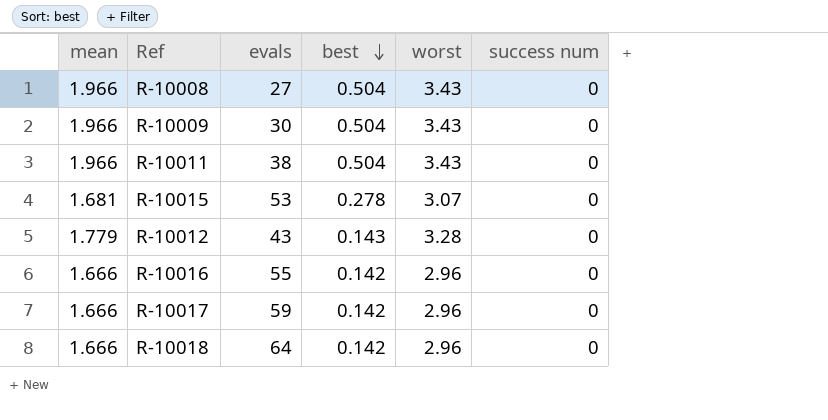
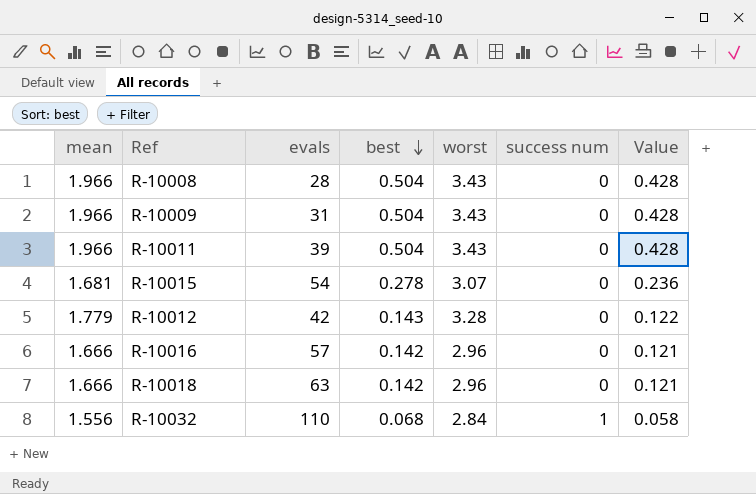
column Value | formula: none -> [best] * 0.85
row R-10017: 1.666 | 59 | 0.142 | 2.96 | 0 -> none
R-10008 | evals: 27 -> 28
R-10009 | evals: 30 -> 31
R-10011 | evals: 38 -> 39
R-10015 | evals: 53 -> 54
R-10012 | evals: 43 -> 42
R-10016 | evals: 55 -> 57
R-10018 | evals: 64 -> 63
row R-10032: none -> 1.556 | 110 | 0.068 | 2.84 | 1 | 0.058

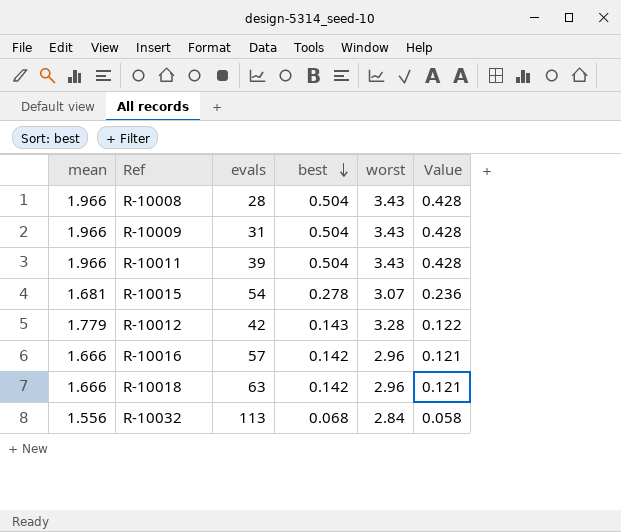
column success num | position: 6 -> none
R-10032 | evals: 110 -> 113

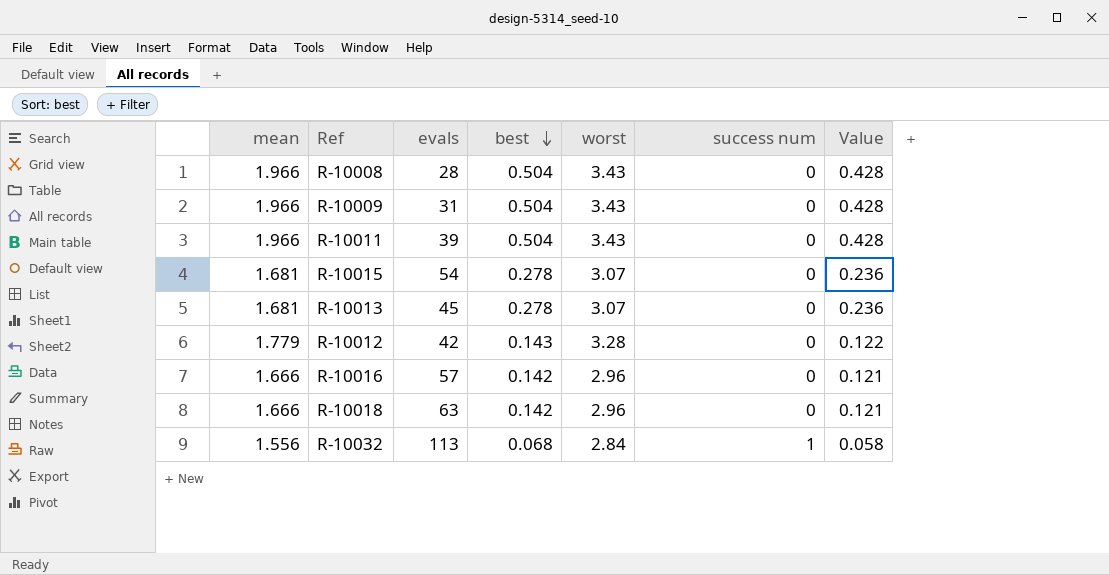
column success num | position: none -> 6
row R-10013: none -> 1.681 | 45 | 0.278 | 3.07 | 0 | 0.236

